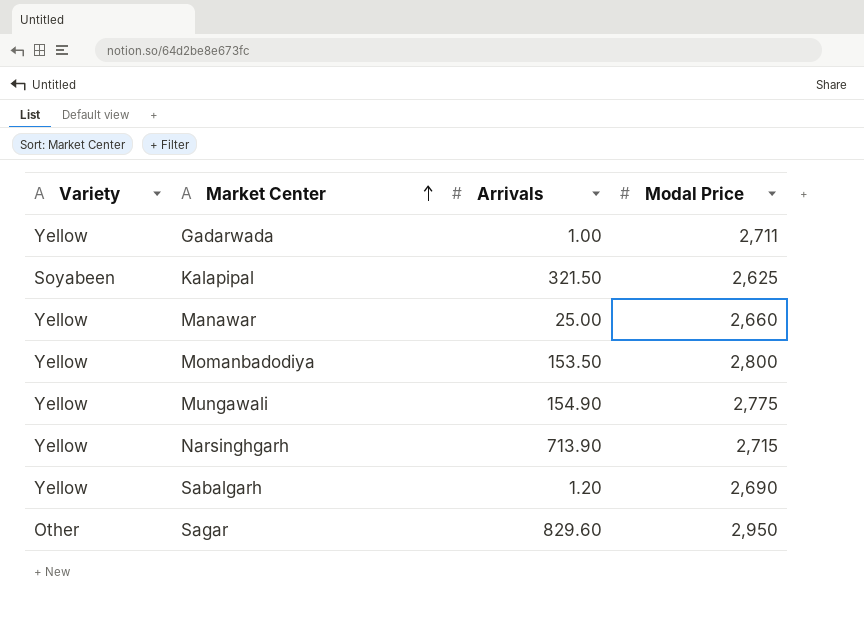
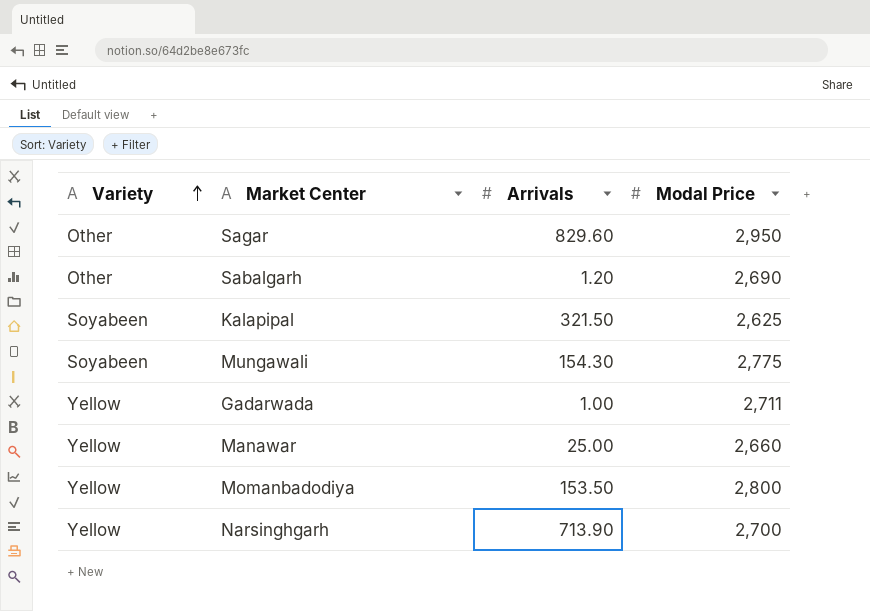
row order: Market Center ascending -> Variety ascending
Sabalgarh | Variety: Yellow -> Other
Mungawali | Variety: Yellow -> Soyabeen
Mungawali | Arrivals: 154.90 -> 154.30
Narsinghgarh | Modal Price: 2,715 -> 2,700

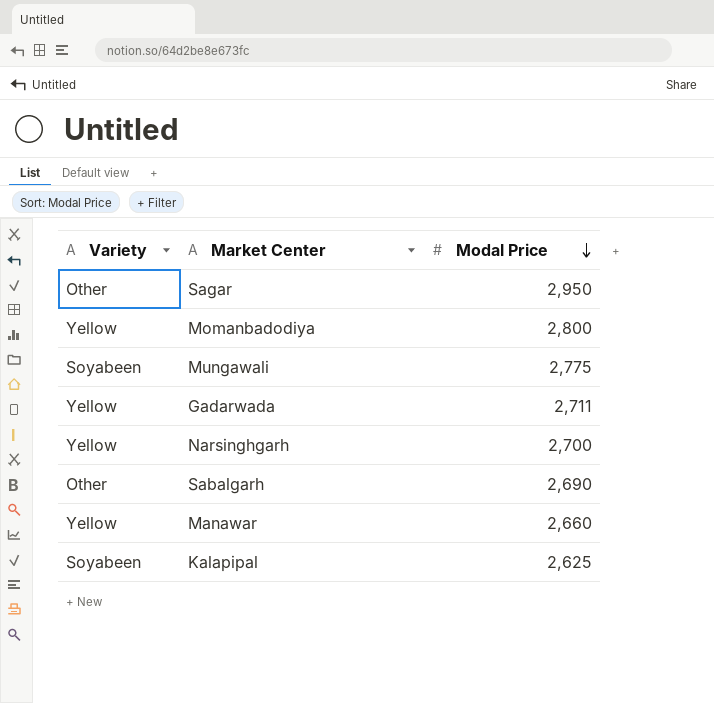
row order: Variety ascending -> Modal Price descending
column Arrivals | position: 3 -> none

